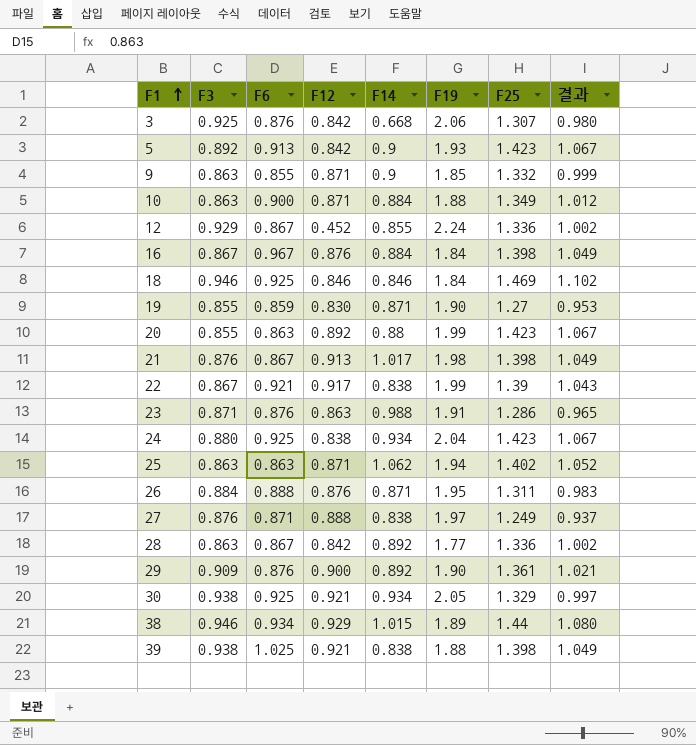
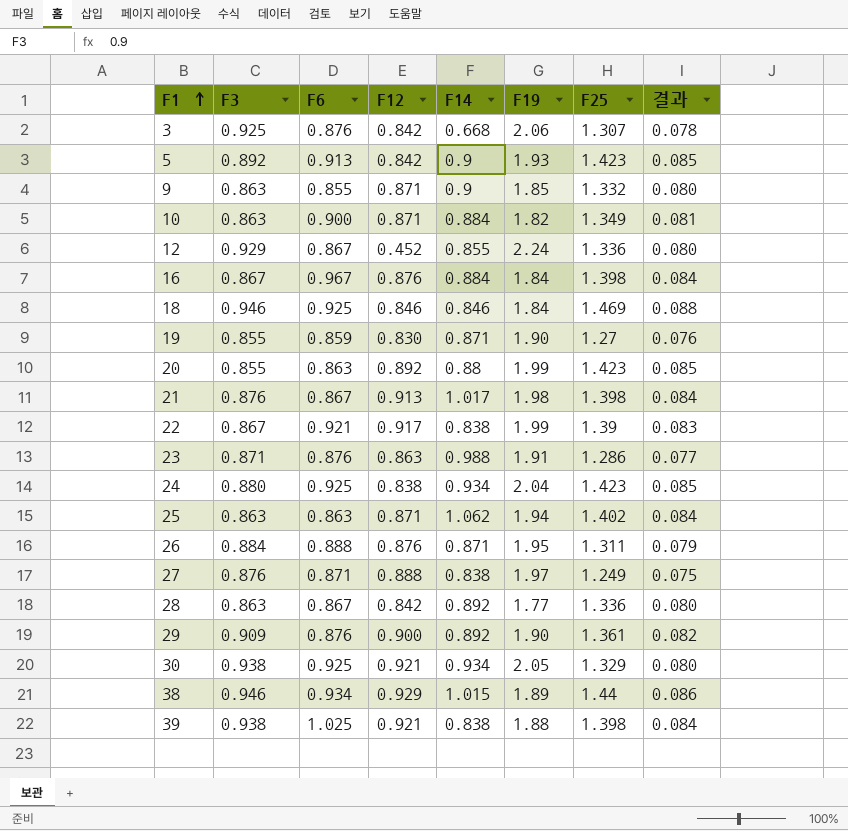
column 결과 | formula: [F25] * 0.75 -> [F25] * 0.06
10 | F19: 1.88 -> 1.82

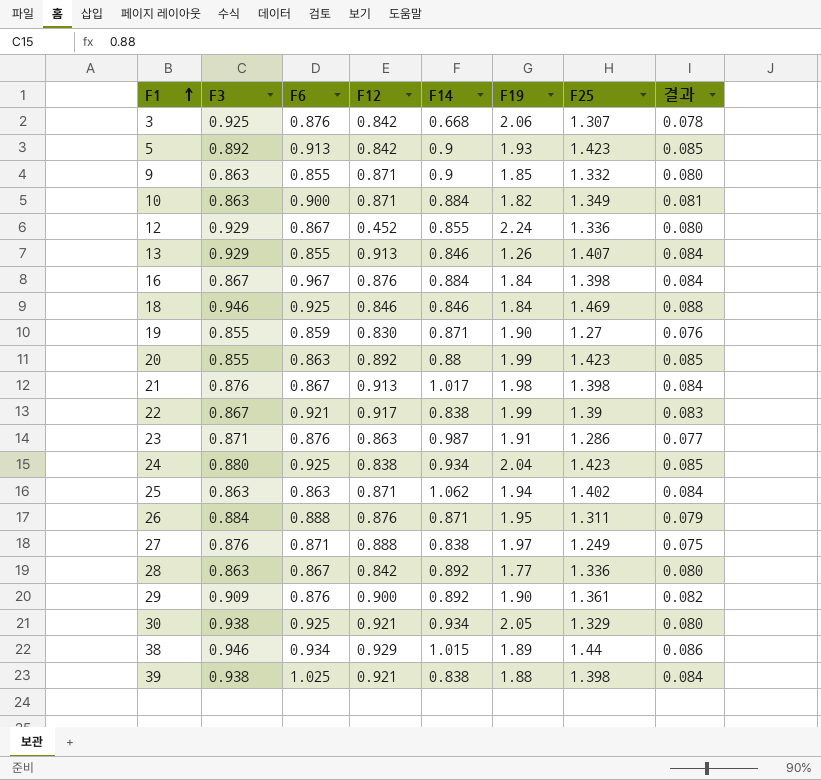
row 13: none -> 0.929 | 0.855 | 0.913 | 0.846 | 1.26 | 1.407 | 0.084
23 | F14: 0.988 -> 0.987

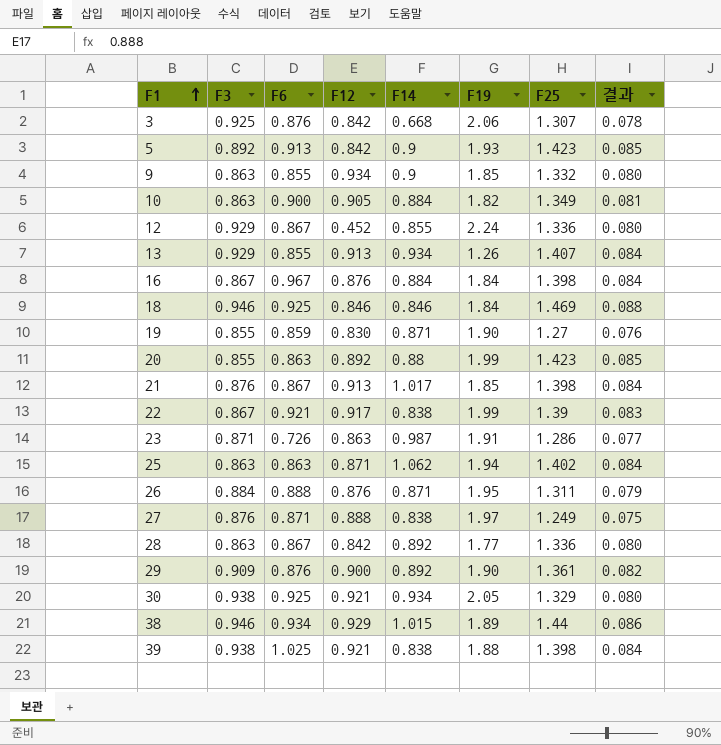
row 24: 0.880 | 0.925 | 0.838 | 0.934 | 2.04 | 1.423 | 0.085 -> none
9 | F12: 0.871 -> 0.934
10 | F12: 0.871 -> 0.905
13 | F14: 0.846 -> 0.934
21 | F19: 1.98 -> 1.85
23 | F6: 0.876 -> 0.726

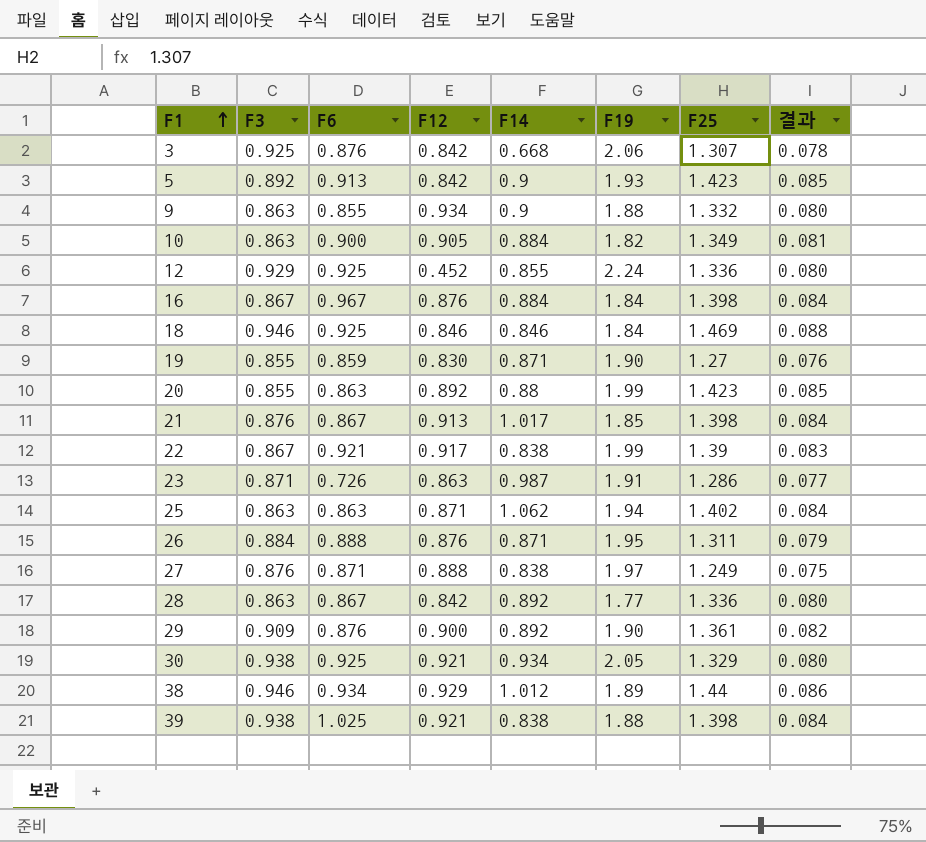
row 13: 0.929 | 0.855 | 0.913 | 0.934 | 1.26 | 1.407 | 0.084 -> none
9 | F19: 1.85 -> 1.88
12 | F6: 0.867 -> 0.925
38 | F14: 1.015 -> 1.012

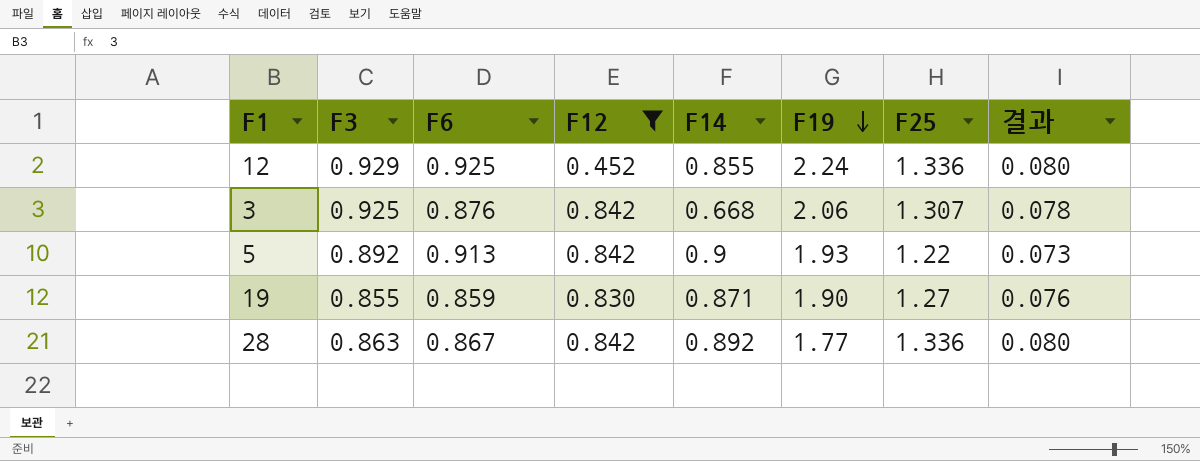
filter: none -> F12 <= 0.842
row order: F1 ascending -> F19 descending
5 | F25: 1.423 -> 1.22
5 | 결과: 0.085 -> 0.073

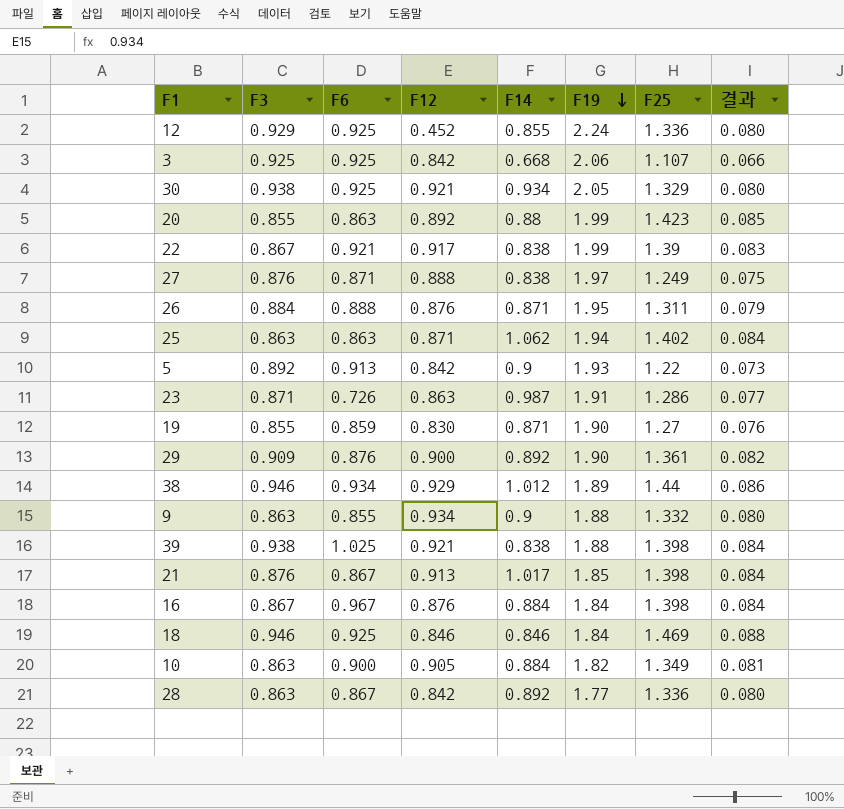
filter: F12 <= 0.842 -> none
3 | F6: 0.876 -> 0.925
3 | F25: 1.307 -> 1.107
3 | 결과: 0.078 -> 0.066

